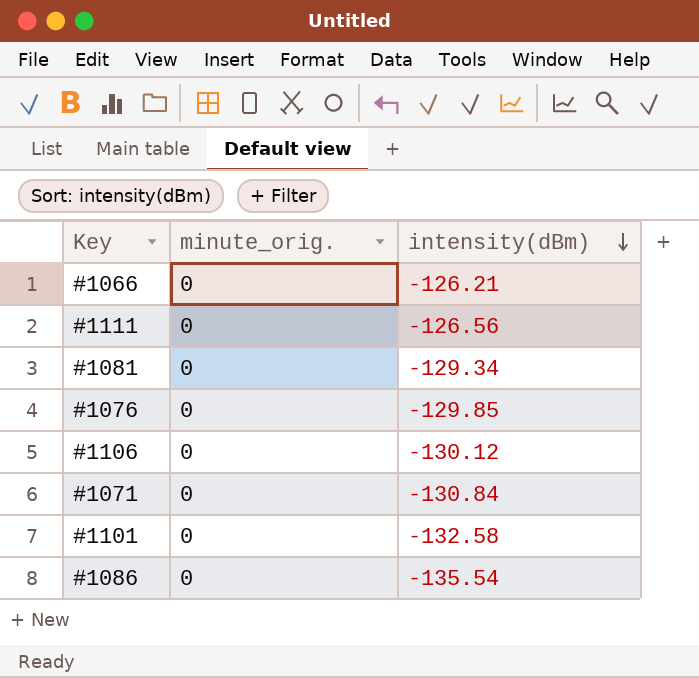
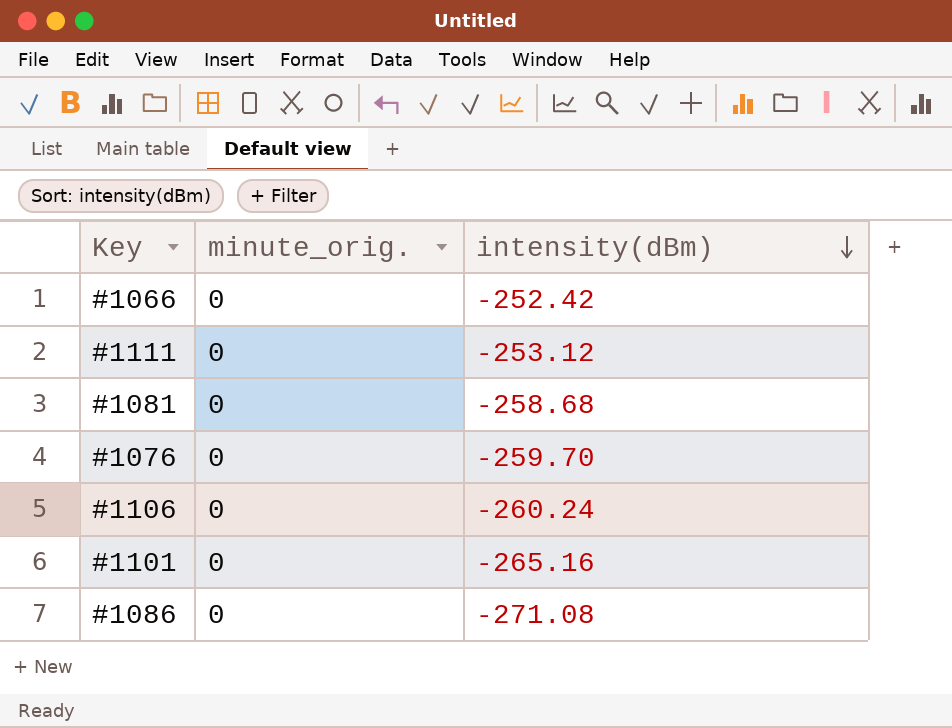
row #1071: 0 | -130.84 -> none
#1066 | intensity(dBm): -126.21 -> -252.42
#1111 | intensity(dBm): -126.56 -> -253.12
#1081 | intensity(dBm): -129.34 -> -258.68
#1076 | intensity(dBm): -129.85 -> -259.70
#1106 | intensity(dBm): -130.12 -> -260.24
#1101 | intensity(dBm): -132.58 -> -265.16
#1086 | intensity(dBm): -135.54 -> -271.08

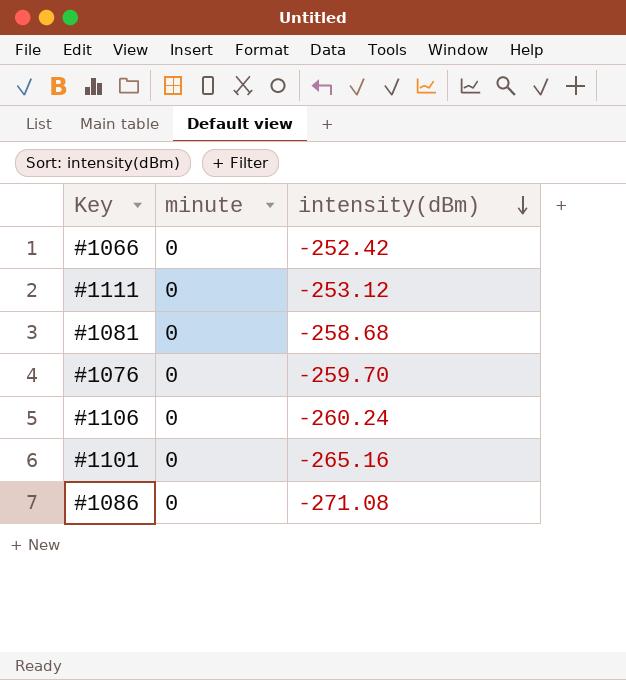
column name: minute_orig. -> minute

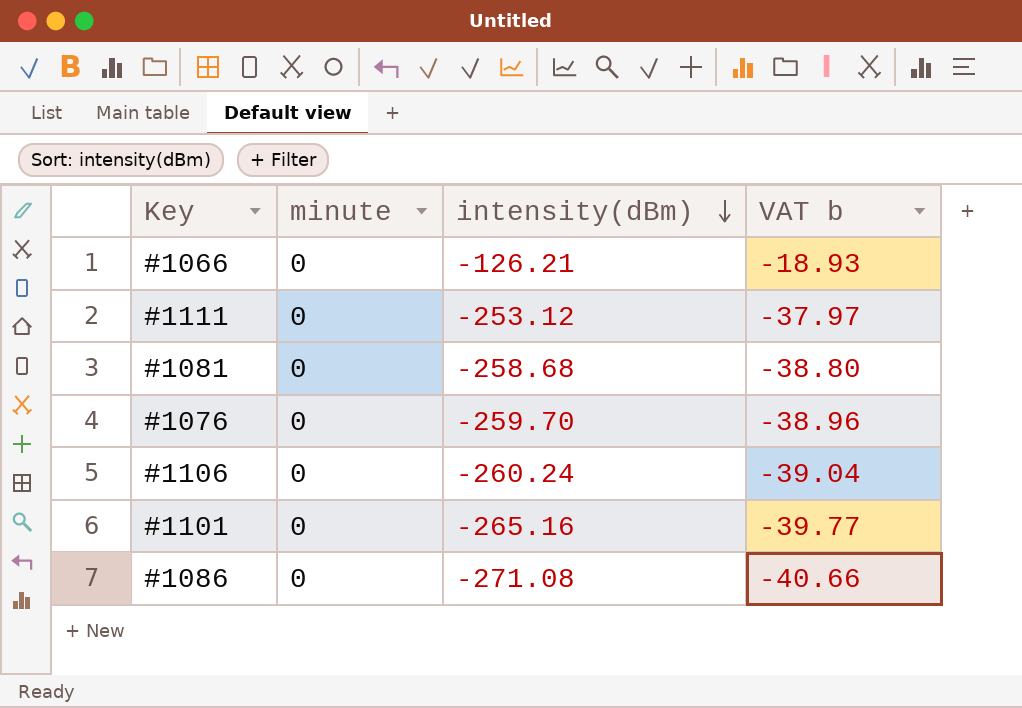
column VAT b | formula: none -> [intensity(dBm)] * 0.15
#1066 | intensity(dBm): -252.42 -> -126.21

